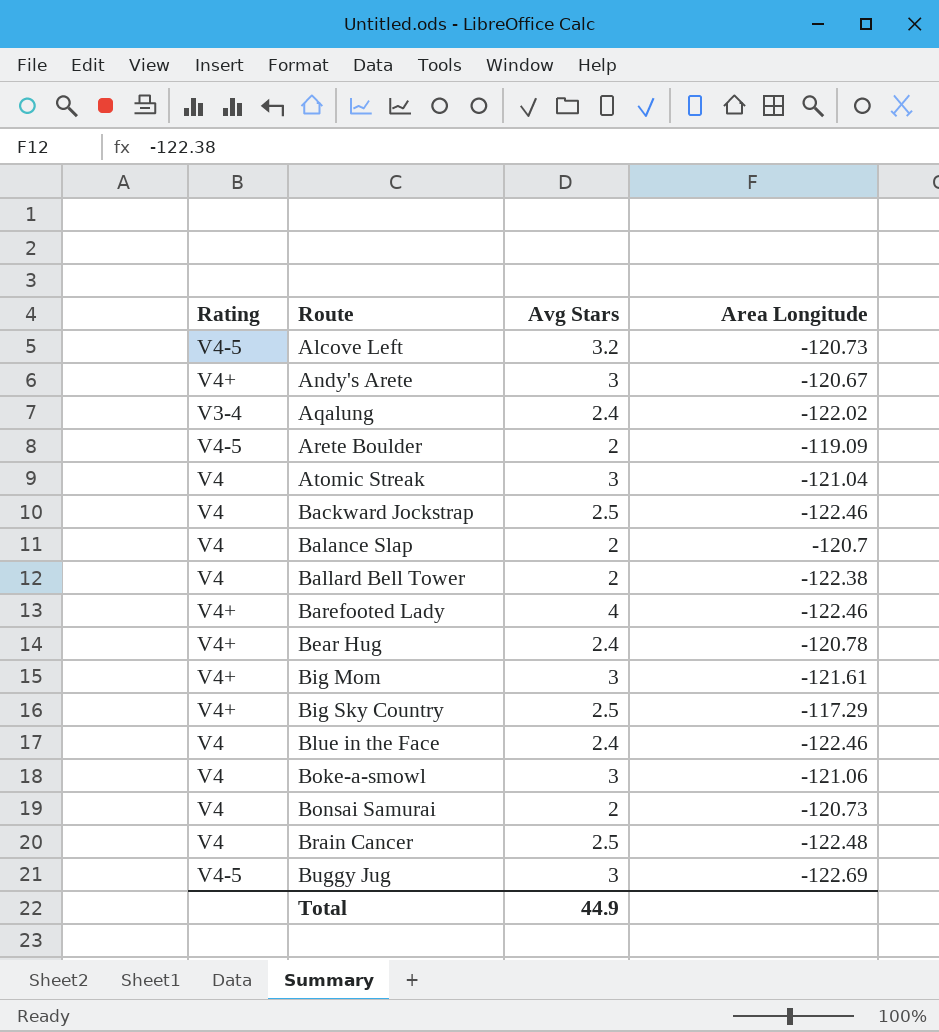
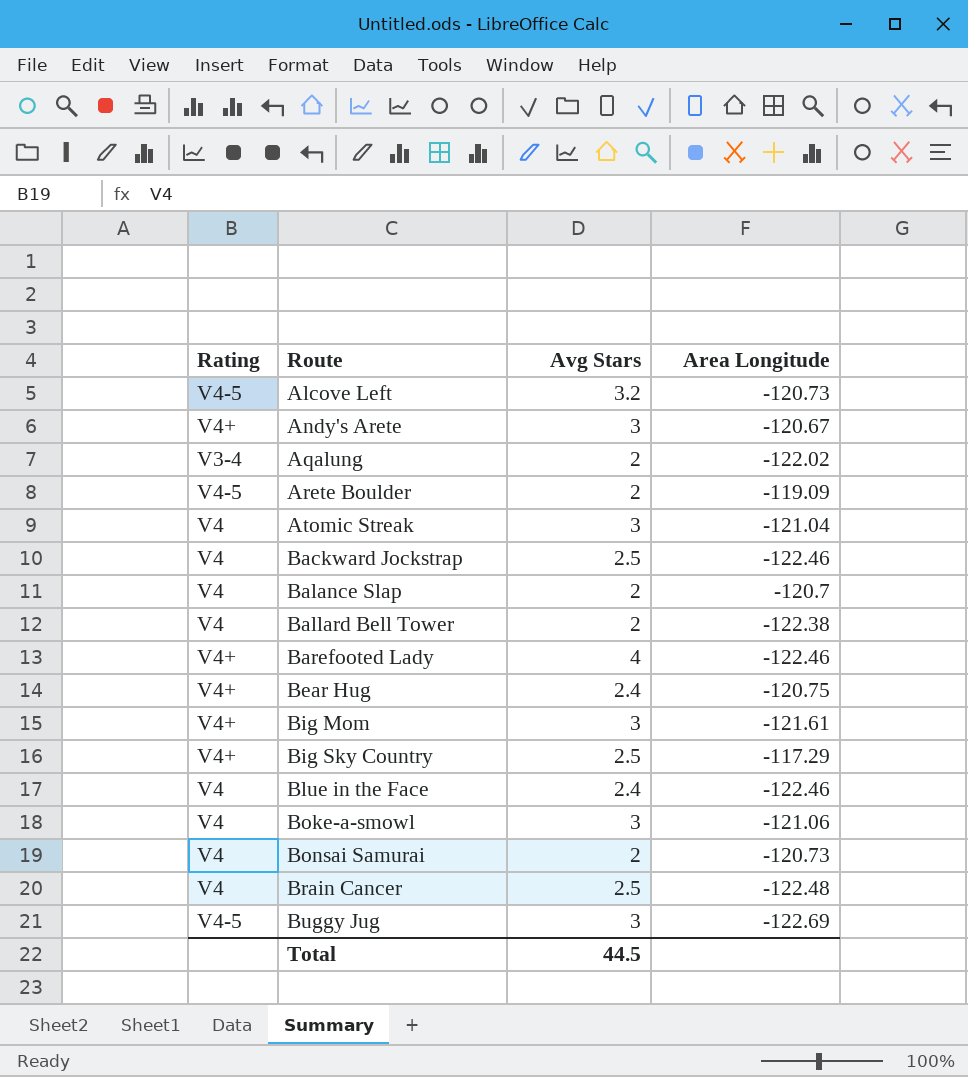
Aqalung | Avg Stars: 2.4 -> 2
Bear Hug | Area Longitude: -120.78 -> -120.75
Total | Avg Stars: 44.9 -> 44.5

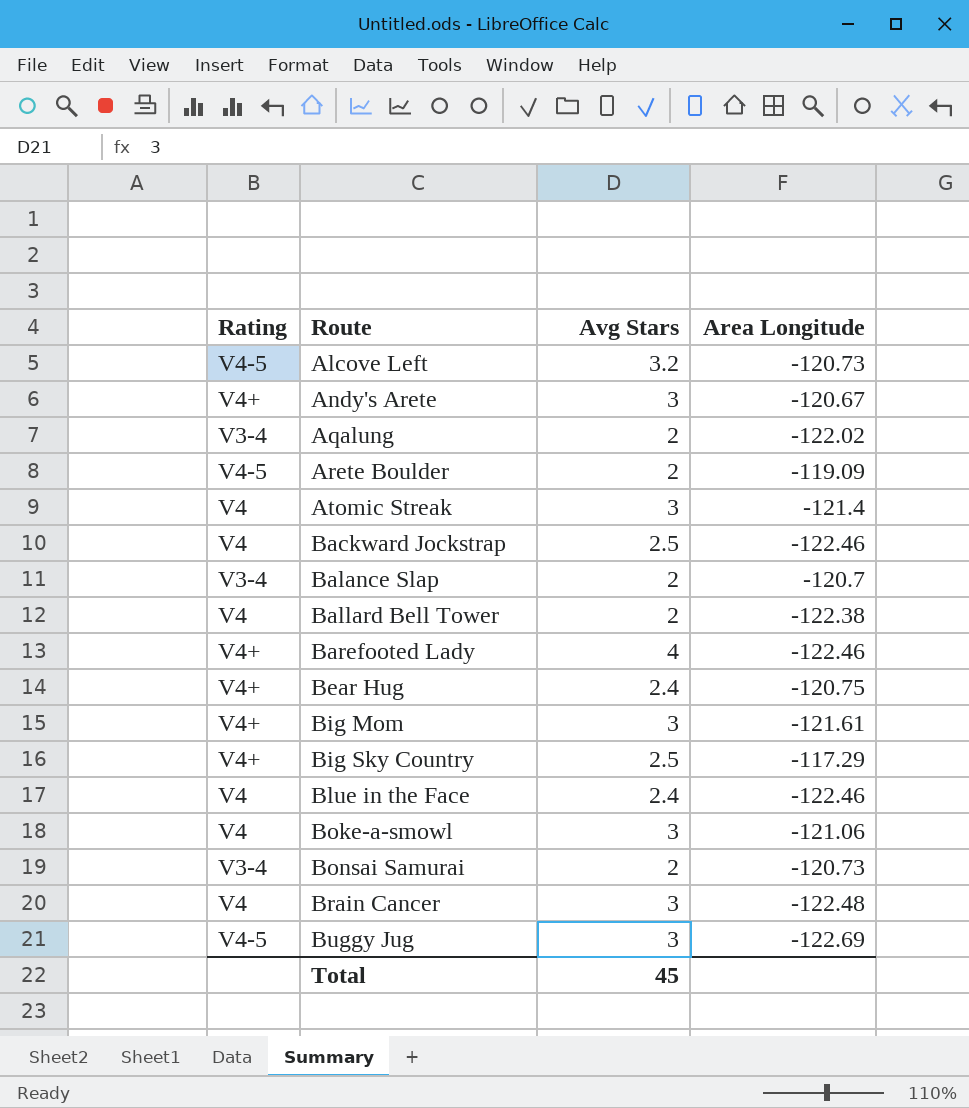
Atomic Streak | Area Longitude: -121.04 -> -121.4
Balance Slap | Rating: V4 -> V3-4
Bonsai Samurai | Rating: V4 -> V3-4
Brain Cancer | Avg Stars: 2.5 -> 3
Total | Avg Stars: 44.5 -> 45

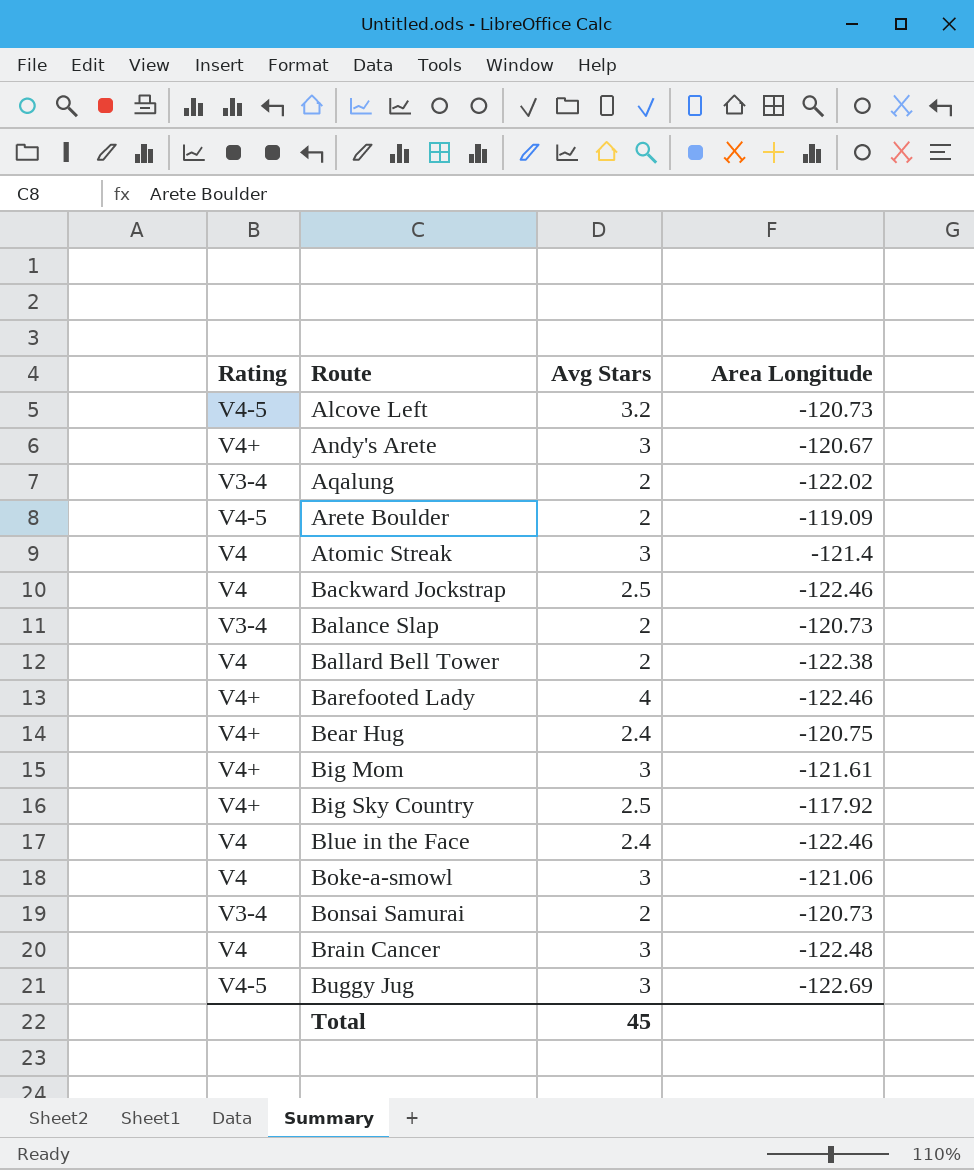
Balance Slap | Area Longitude: -120.7 -> -120.73
Big Sky Country | Area Longitude: -117.29 -> -117.92

